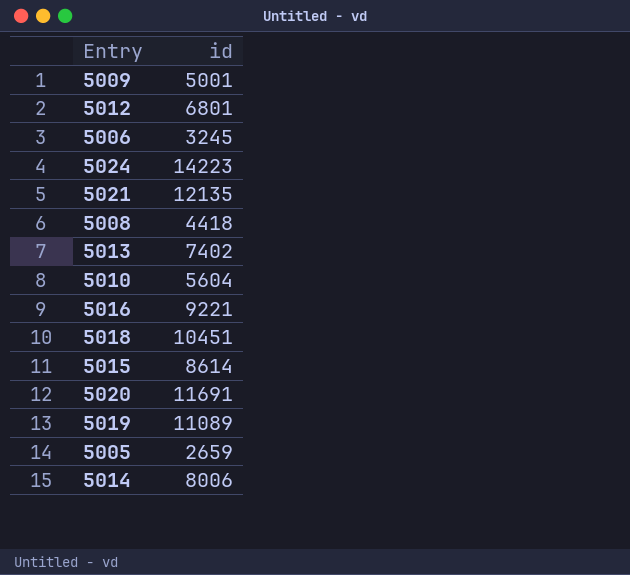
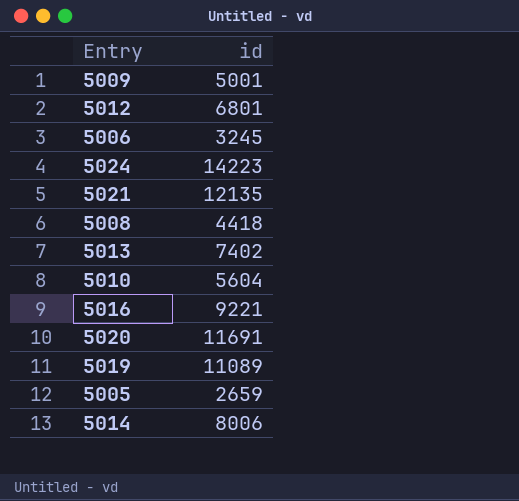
row 5018: 10451 -> none
row 5015: 8614 -> none

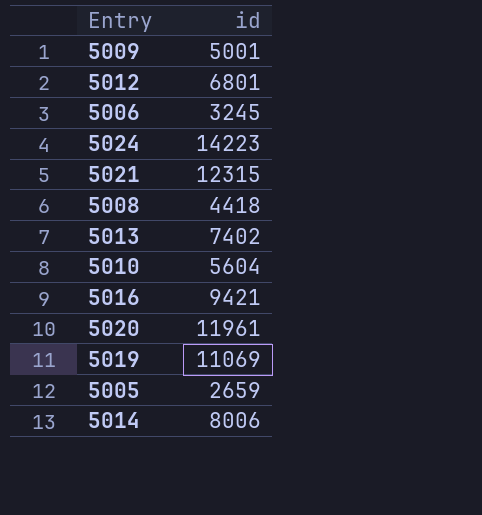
5021 | id: 12135 -> 12315
5016 | id: 9221 -> 9421
5020 | id: 11691 -> 11961
5019 | id: 11089 -> 11069

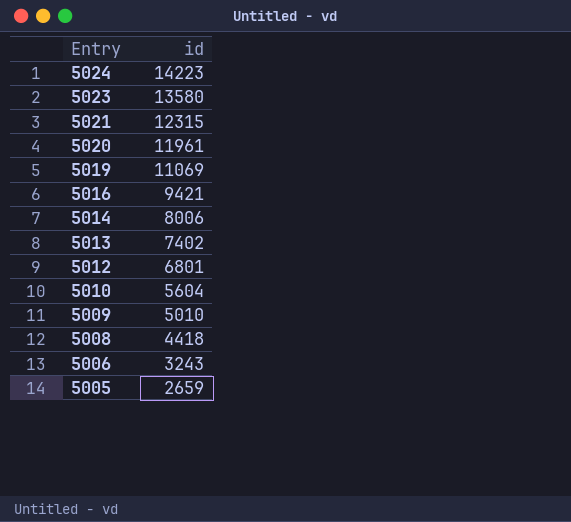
row order: none -> Entry descending
row 5023: none -> 13580
5009 | id: 5001 -> 5010
5006 | id: 3245 -> 3243

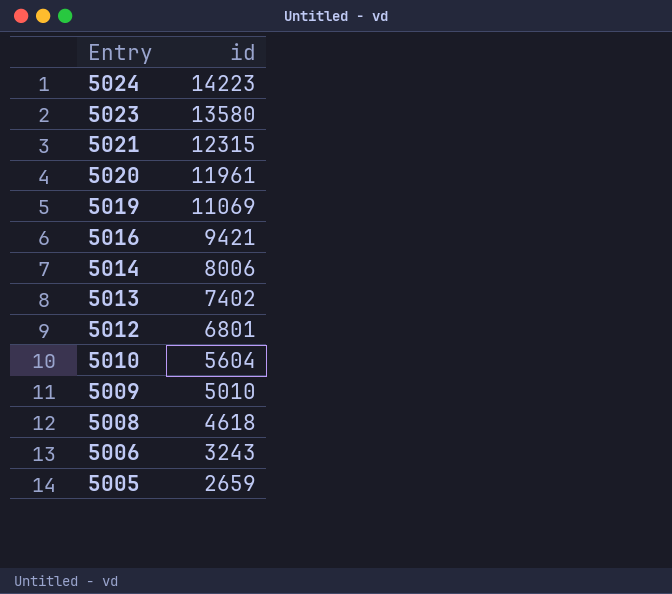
5008 | id: 4418 -> 4618

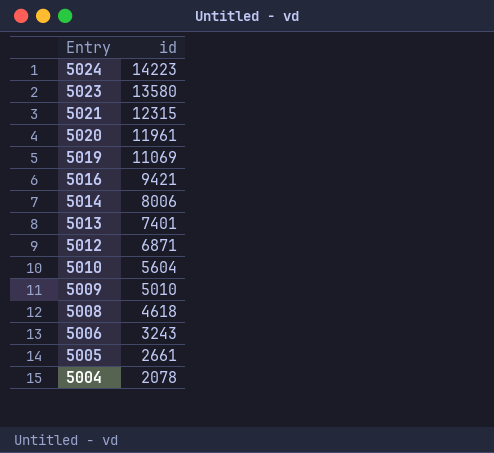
5013 | id: 7402 -> 7401
5012 | id: 6801 -> 6871
5005 | id: 2659 -> 2661
row 5004: none -> 2078

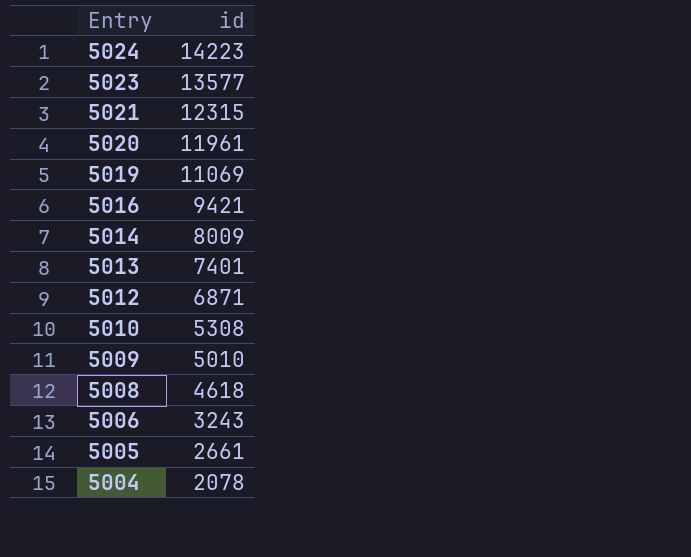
5023 | id: 13580 -> 13577
5014 | id: 8006 -> 8009
5010 | id: 5604 -> 5308

